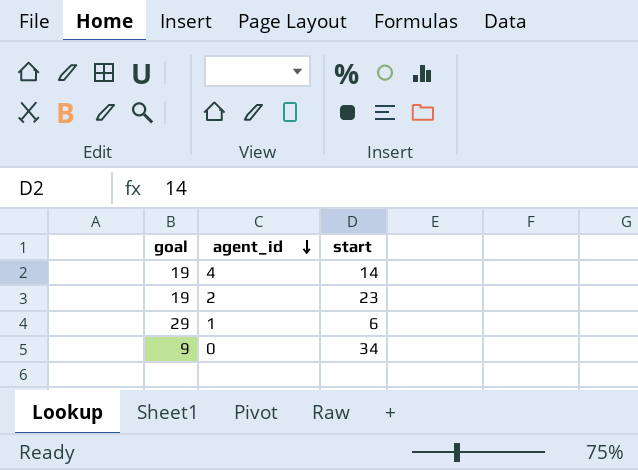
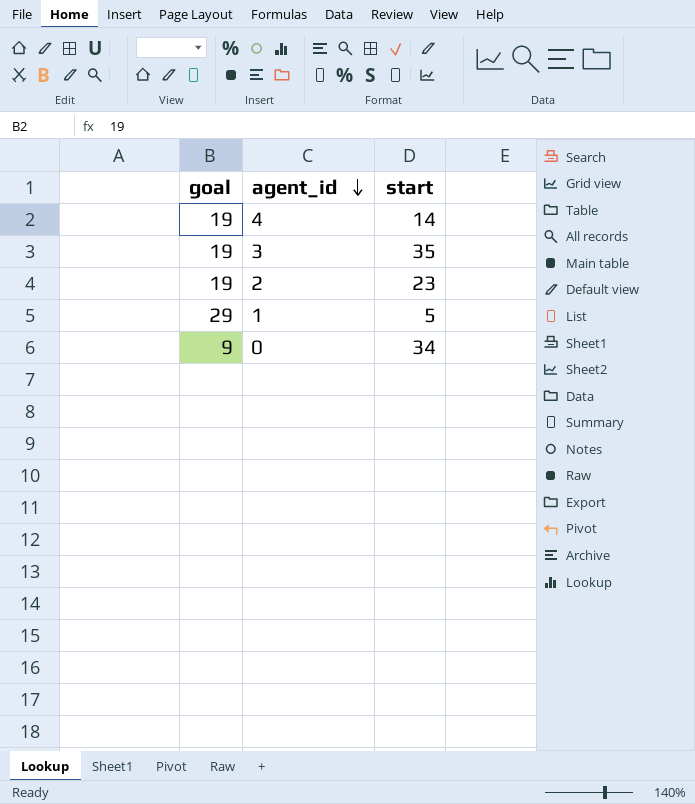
row 3: none -> 19 | 35
1 | start: 6 -> 5

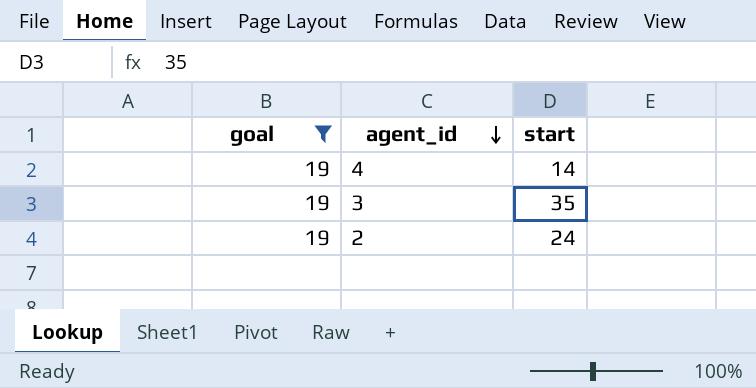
filter: none -> goal = 19
2 | start: 23 -> 24

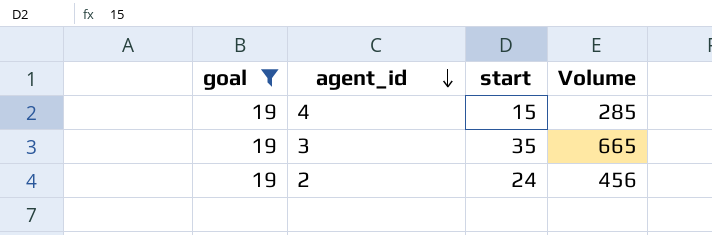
column Volume | formula: none -> [goal] * [start]
4 | start: 14 -> 15

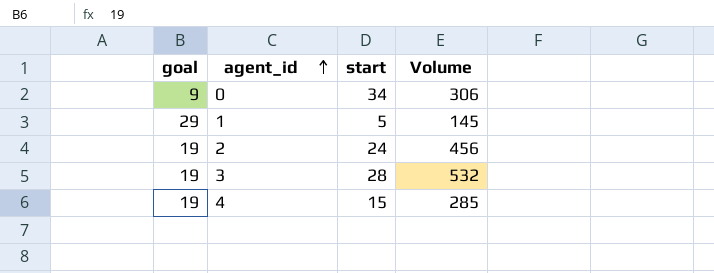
filter: goal = 19 -> none
row order: agent_id descending -> agent_id ascending
3 | start: 35 -> 28
3 | Volume: 665 -> 532

